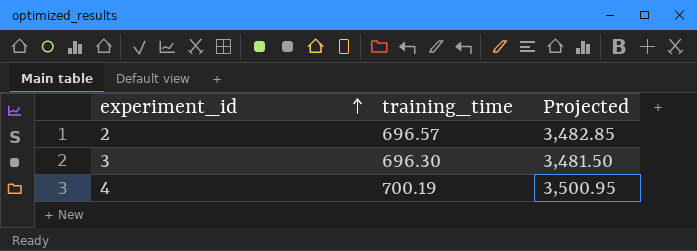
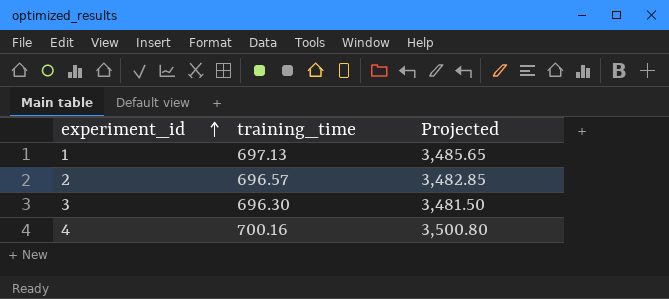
row 1: none -> 697.13 | 3,485.65
4 | training_time: 700.19 -> 700.16
4 | Projected: 3,500.95 -> 3,500.80

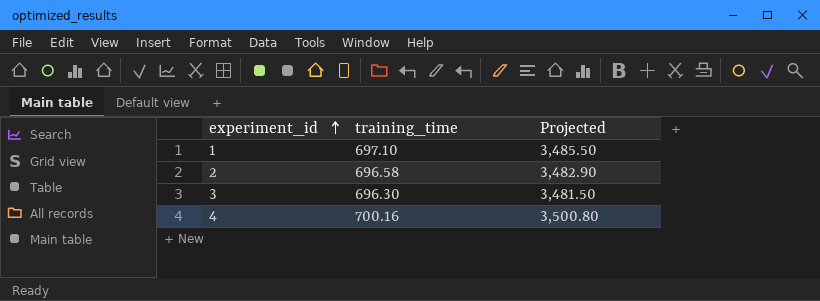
1 | training_time: 697.13 -> 697.10
1 | Projected: 3,485.65 -> 3,485.50
2 | training_time: 696.57 -> 696.58
2 | Projected: 3,482.85 -> 3,482.90

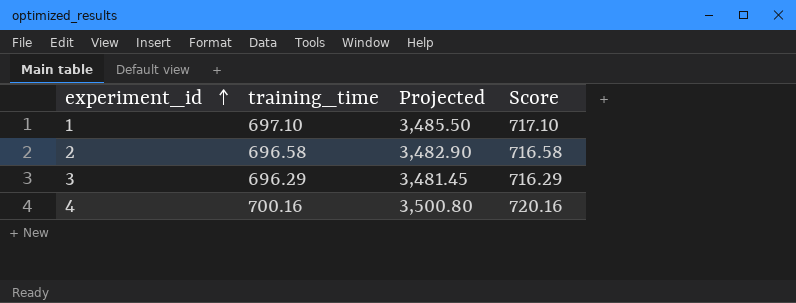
column Score | formula: none -> [training_time] + 20
3 | training_time: 696.30 -> 696.29
3 | Projected: 3,481.50 -> 3,481.45

